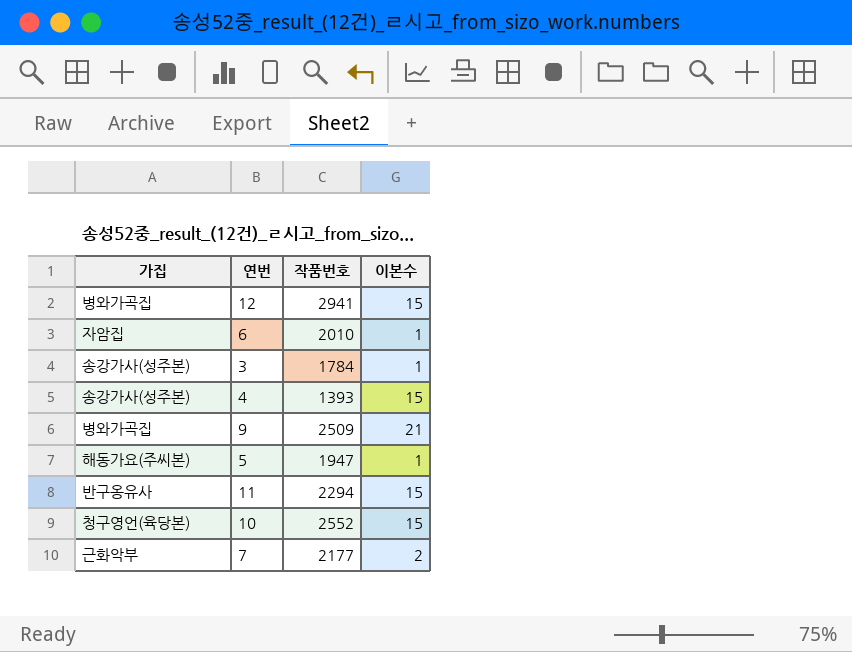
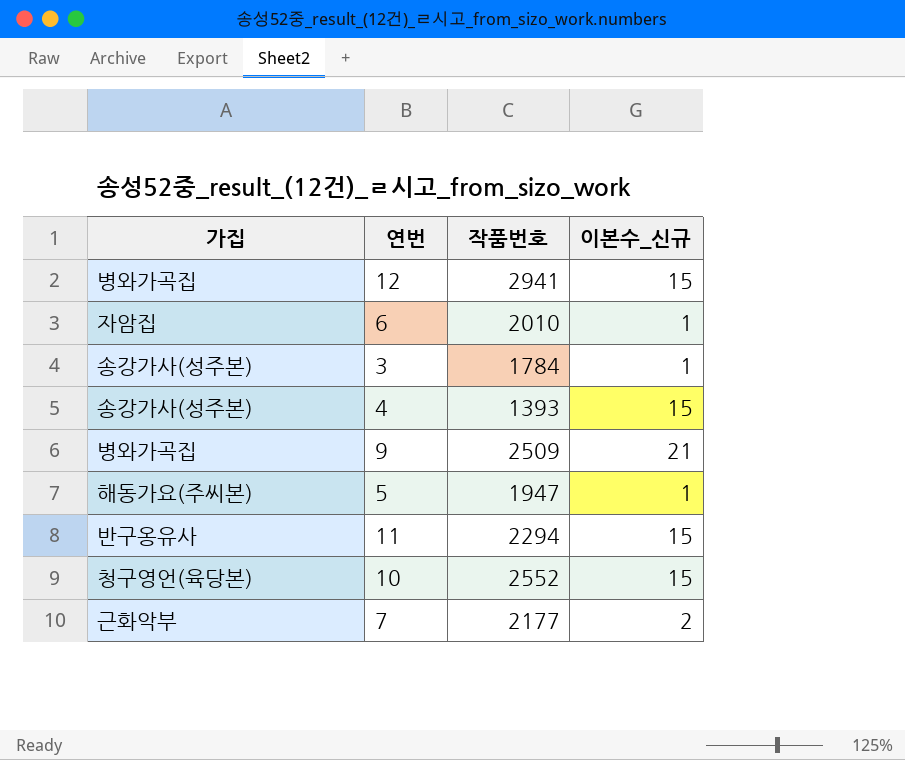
column name: 이본수 -> 이본수_신규

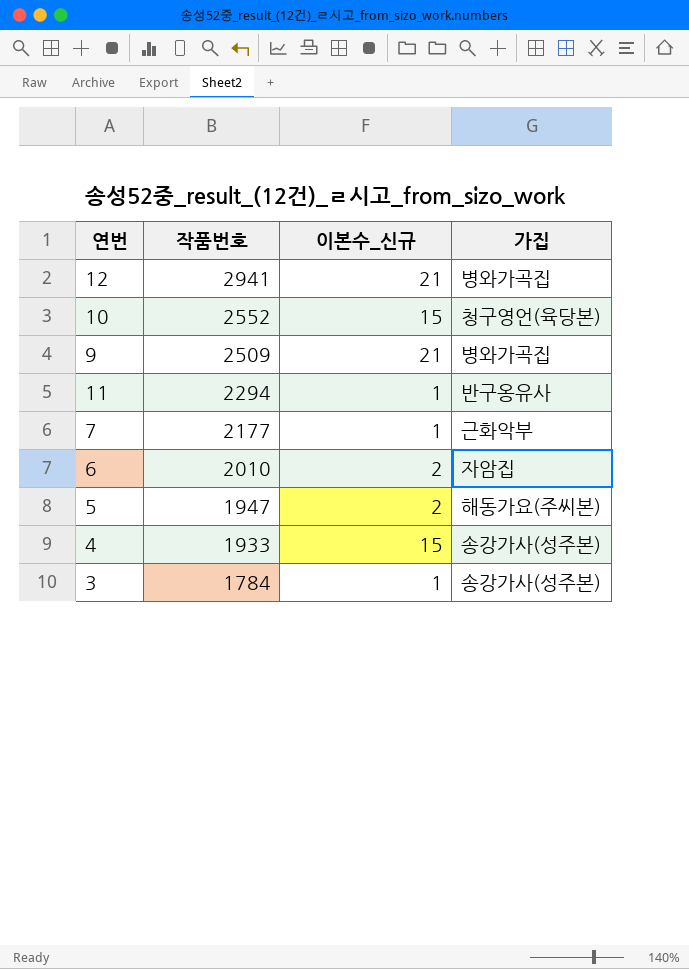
row order: none -> 작품번호 descending
column 가집 | position: 1 -> 4
12 | 이본수_신규: 15 -> 21
11 | 이본수_신규: 15 -> 1
7 | 이본수_신규: 2 -> 1
6 | 이본수_신규: 1 -> 2
5 | 이본수_신규: 1 -> 2
4 | 작품번호: 1393 -> 1933

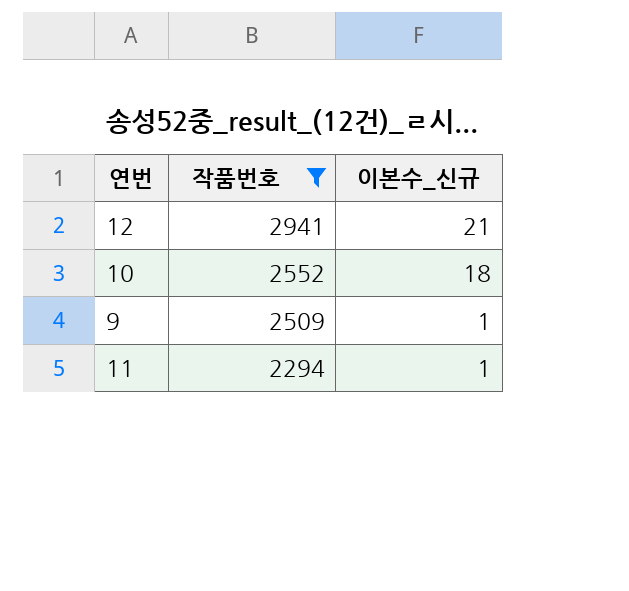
filter: none -> 작품번호 >= 2294
column 가집 | position: 4 -> none
10 | 이본수_신규: 15 -> 18
9 | 이본수_신규: 21 -> 1

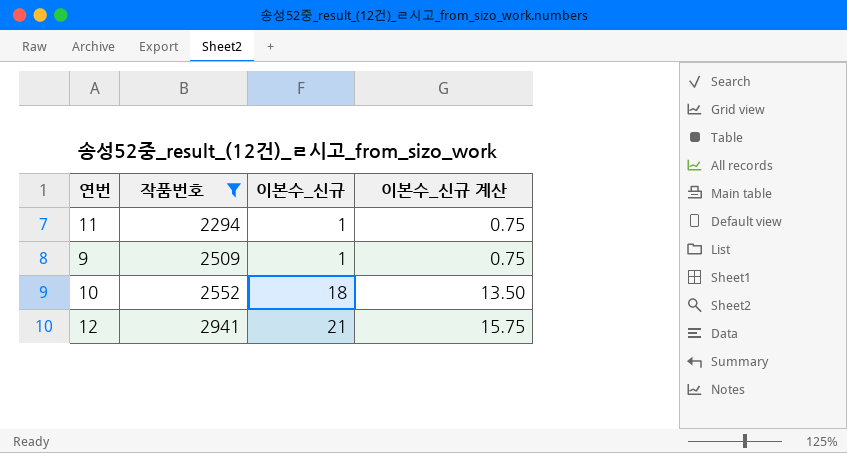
row order: 작품번호 descending -> 작품번호 ascending
column 이본수_신규 계산 | formula: none -> [이본수_신규] * 0.75

